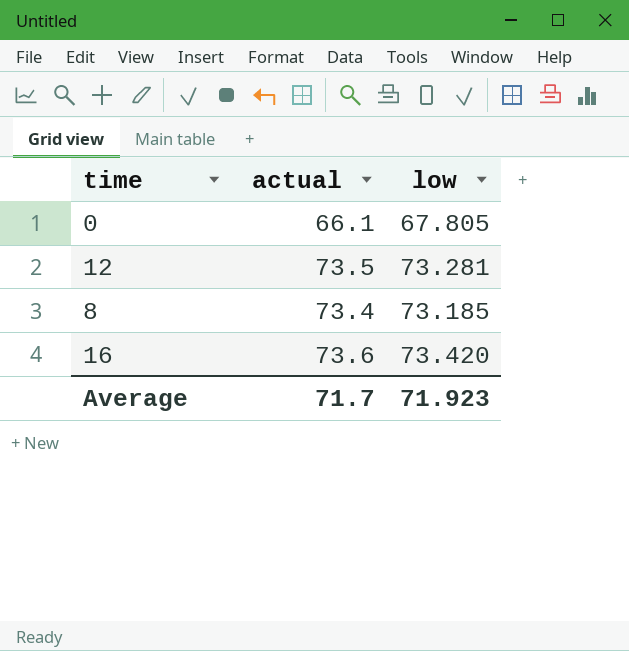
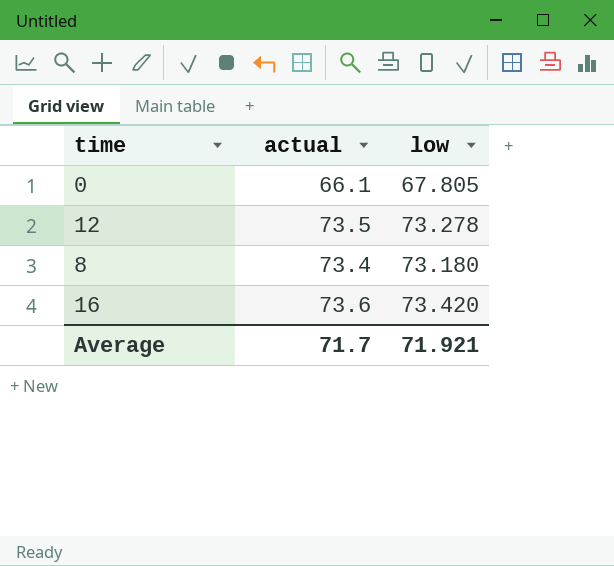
12 | low: 73.281 -> 73.278
8 | low: 73.185 -> 73.180
Average | low: 71.923 -> 71.921

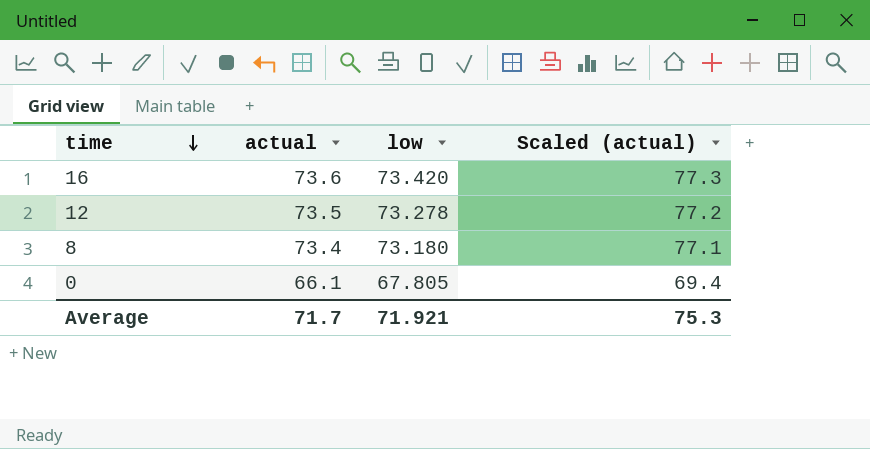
row order: none -> time descending
column Scaled (actual) | formula: none -> [actual] * 1.05

